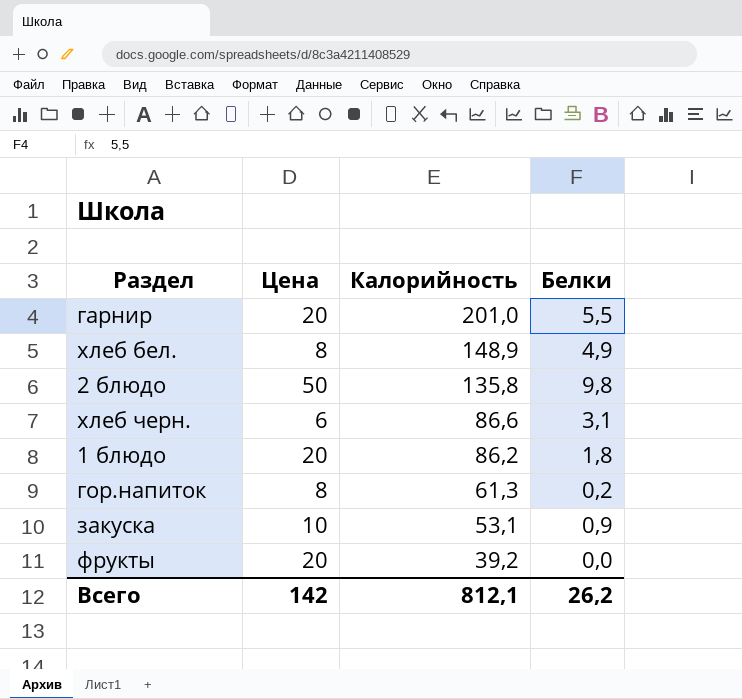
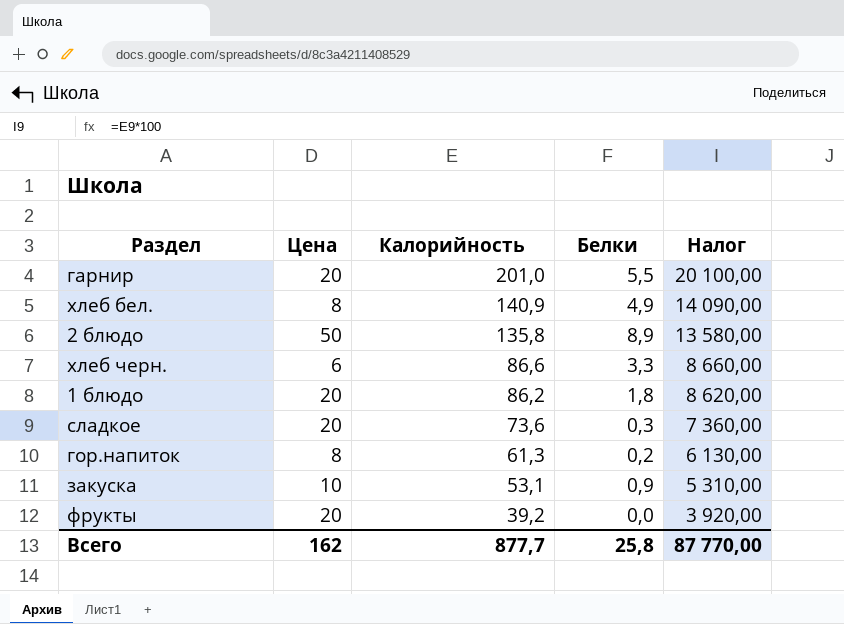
column Налог | formula: none -> [Калорийность] * 100
хлеб бел. | Калорийность: 148,9 -> 140,9
2 блюдо | Белки: 9,8 -> 8,9
хлеб черн. | Белки: 3,1 -> 3,3
row сладкое: none -> 20 | 73,6 | 0,3 | 7 360,00
Всего | Цена: 142 -> 162
Всего | Калорийность: 812,1 -> 877,7
Всего | Белки: 26,2 -> 25,8

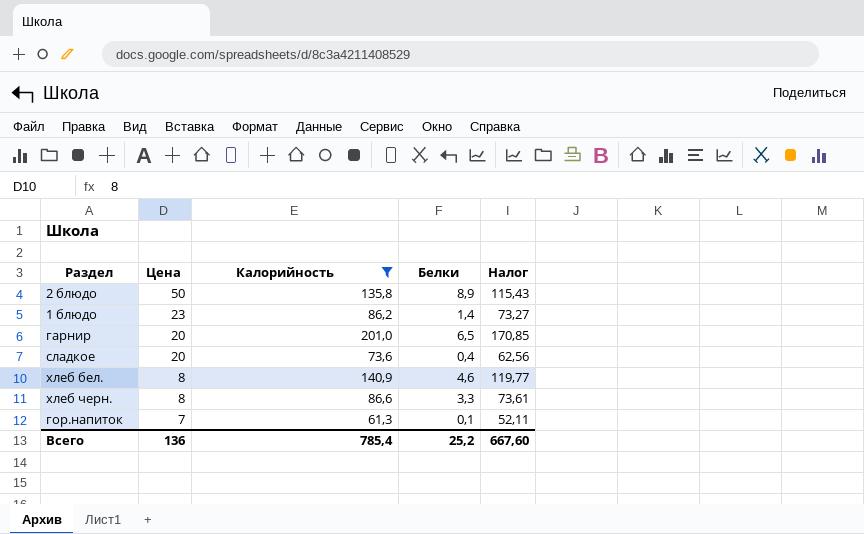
filter: none -> Калорийность >= 61,3
row order: Калорийность descending -> Цена descending
column Налог | formula: [Калорийность] * 100 -> [Калорийность] * 0,85
1 блюдо | Цена: 20 -> 23
1 блюдо | Белки: 1,8 -> 1,4
гарнир | Белки: 5,5 -> 6,5
сладкое | Белки: 0,3 -> 0,4
хлеб бел. | Белки: 4,9 -> 4,6
хлеб черн. | Цена: 6 -> 8
гор.напиток | Цена: 8 -> 7
гор.напиток | Белки: 0,2 -> 0,1
Всего | Цена: 162 -> 136
Всего | Калорийность: 877,7 -> 785,4
Всего | Белки: 25,8 -> 25,2
Всего | Налог: 87 770,00 -> 667,60

